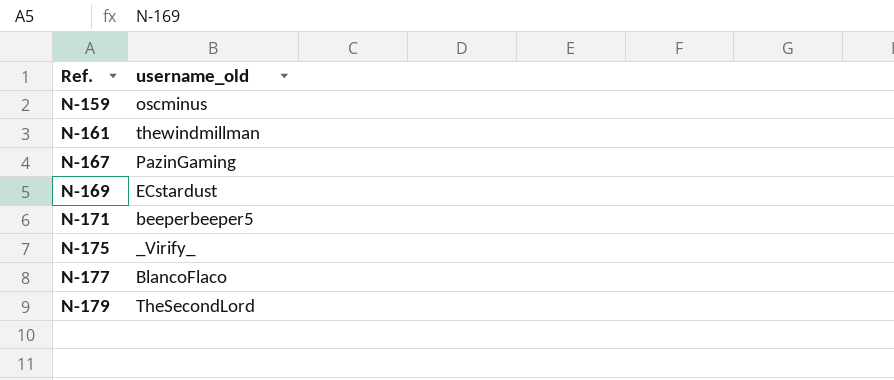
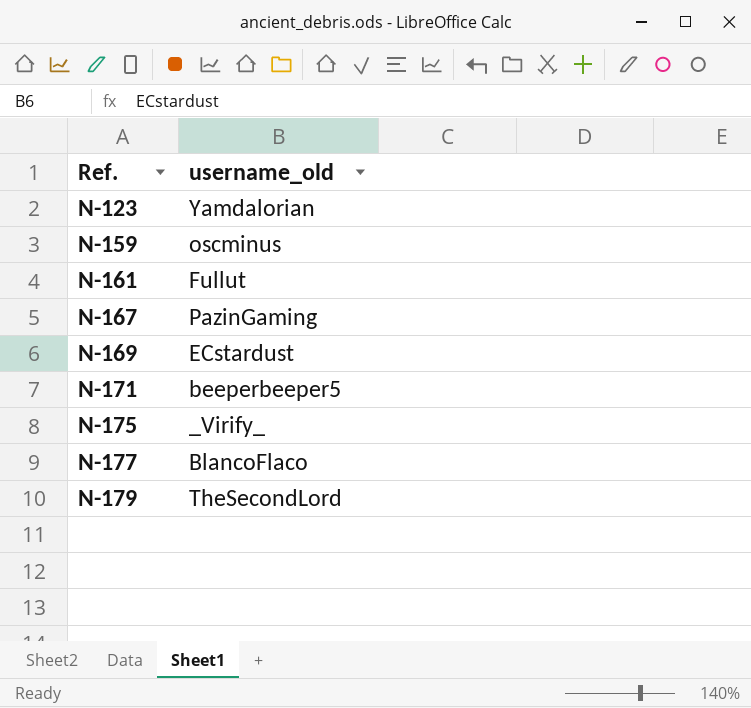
row N-123: none -> Yamdalorian
N-161 | username_old: thewindmillman -> Fullut

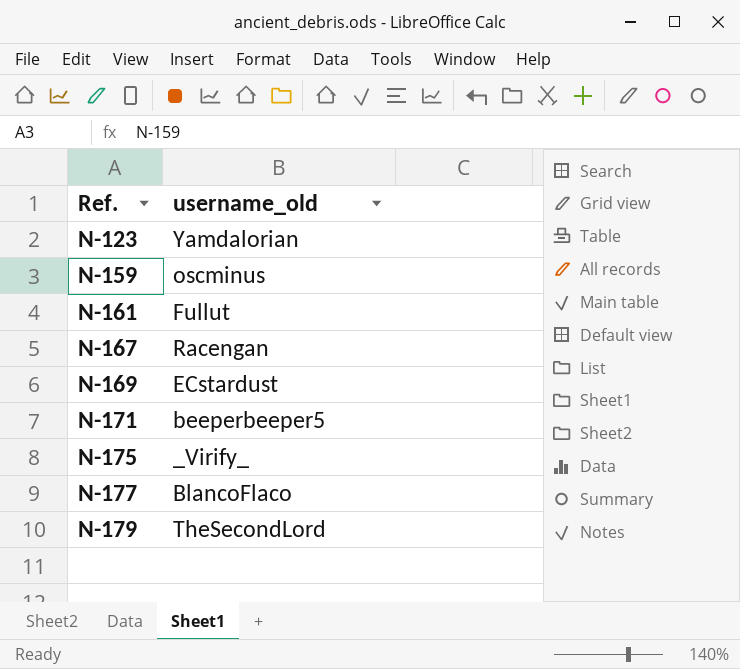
N-167 | username_old: PazinGaming -> Racengan

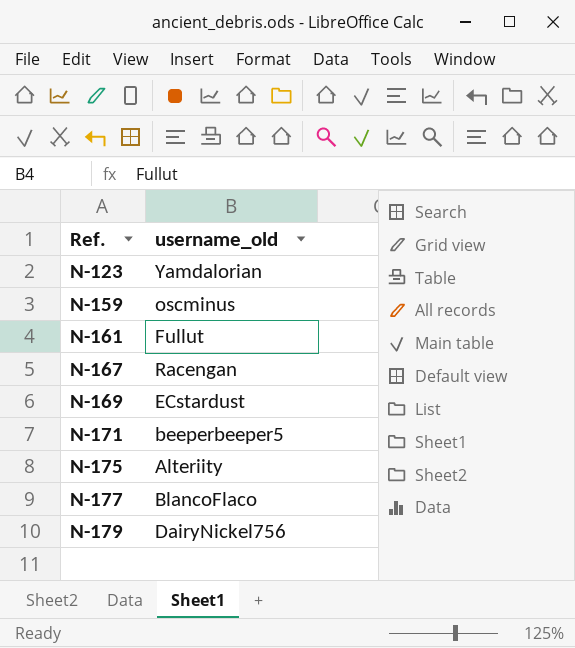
N-175 | username_old: _Virify_ -> Alteriity
N-179 | username_old: TheSecondLord -> DairyNickel756

